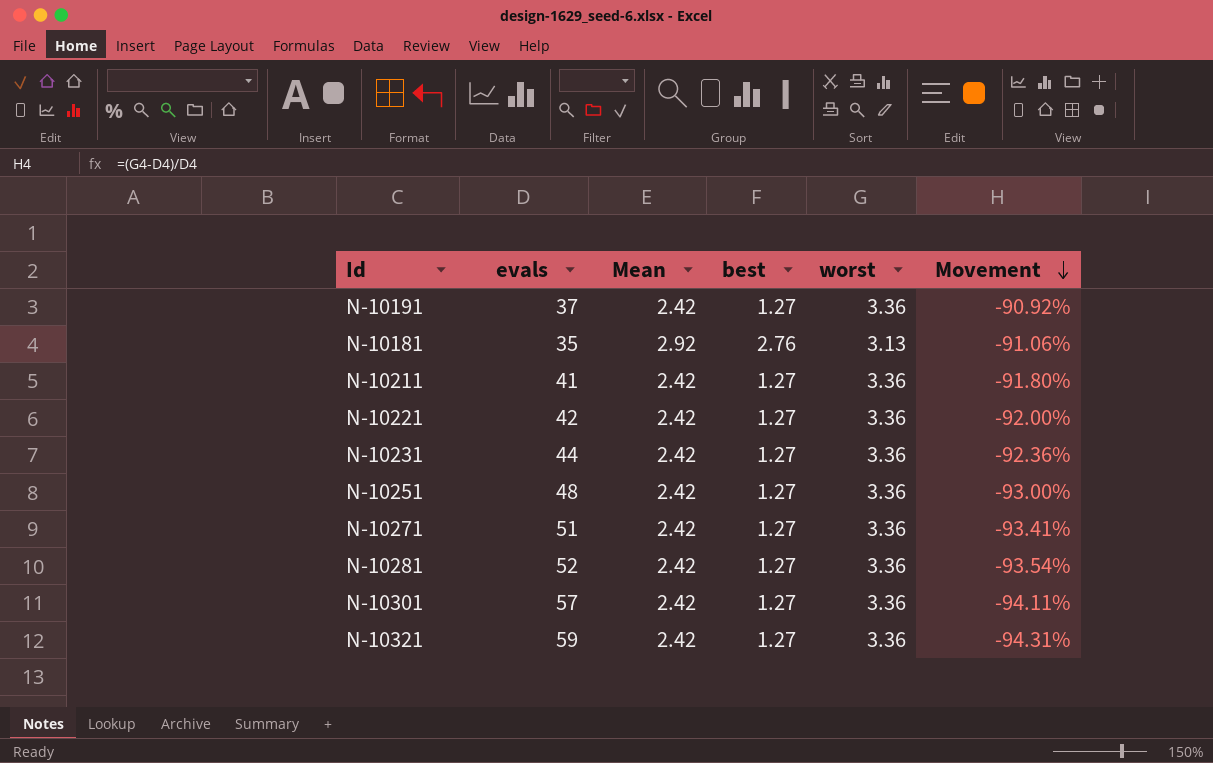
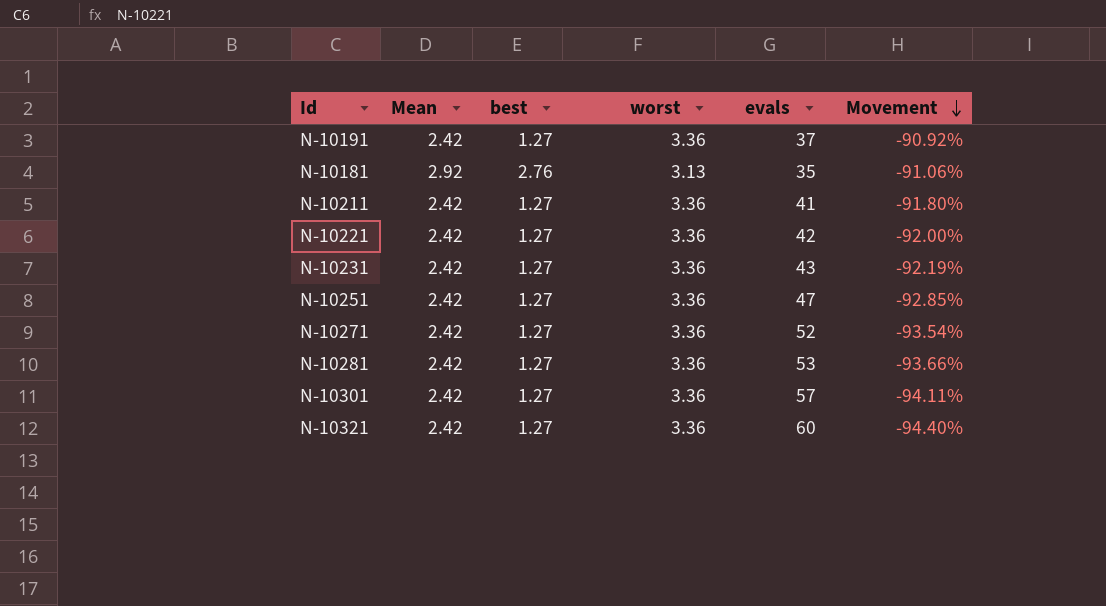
column evals | position: 2 -> 5
N-10231 | evals: 44 -> 43
N-10231 | Movement: -92.36% -> -92.19%
N-10251 | evals: 48 -> 47
N-10251 | Movement: -93.00% -> -92.85%
N-10271 | evals: 51 -> 52
N-10271 | Movement: -93.41% -> -93.54%
N-10281 | evals: 52 -> 53
N-10281 | Movement: -93.54% -> -93.66%
N-10321 | evals: 59 -> 60
N-10321 | Movement: -94.31% -> -94.40%

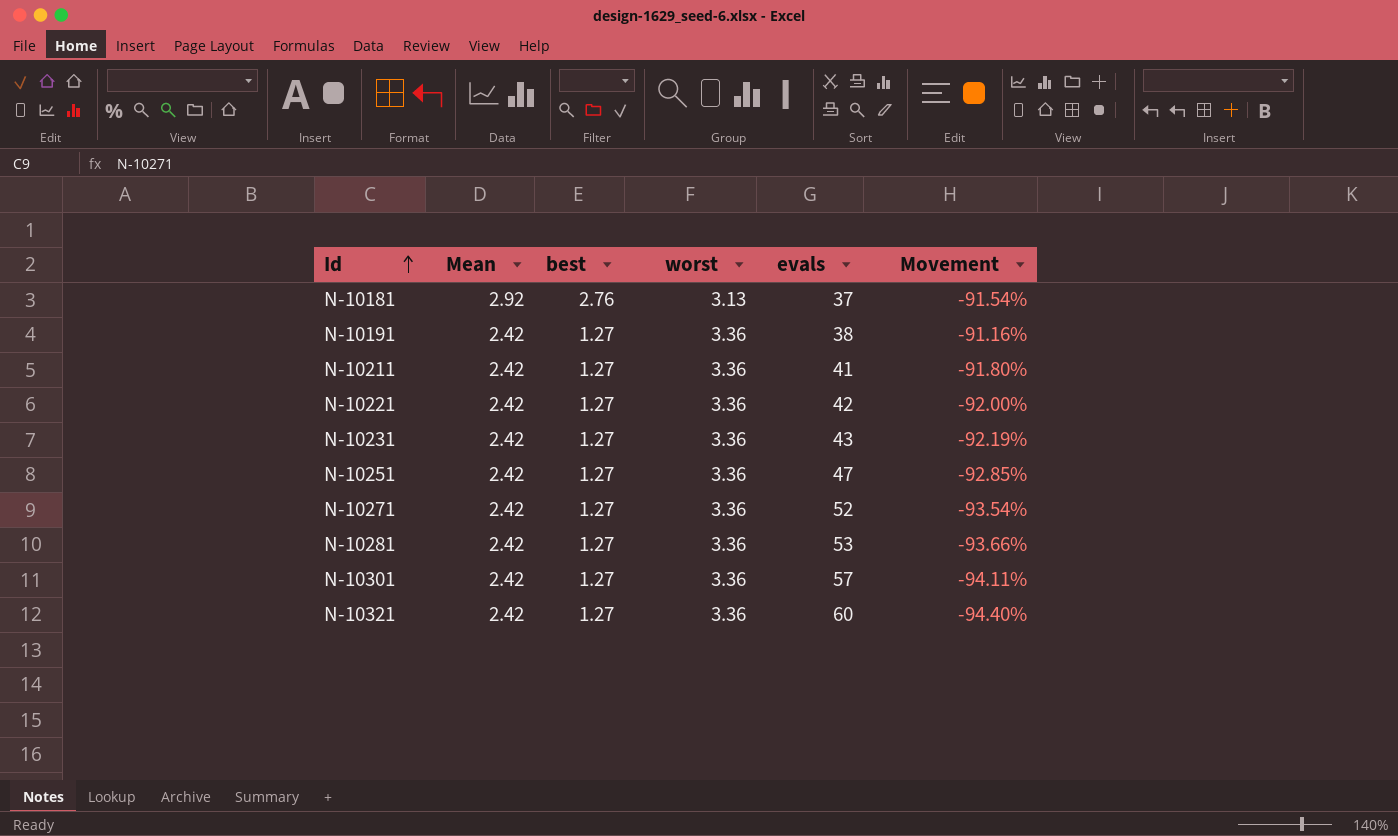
row order: Movement descending -> Id ascending
N-10181 | evals: 35 -> 37
N-10181 | Movement: -91.06% -> -91.54%
N-10191 | evals: 37 -> 38
N-10191 | Movement: -90.92% -> -91.16%

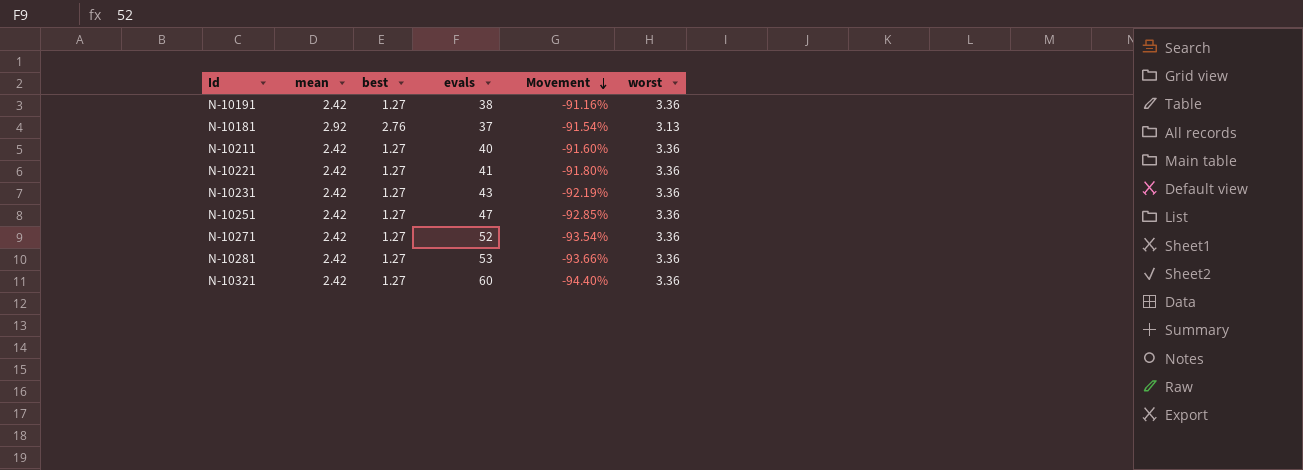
row order: Id ascending -> Movement descending
column name: Mean -> mean
column worst | position: 4 -> 6
row N-10301: 2.42 | 1.27 | 3.36 | 57 | -94.11% -> none
N-10211 | evals: 41 -> 40
N-10211 | Movement: -91.80% -> -91.60%
N-10221 | evals: 42 -> 41
N-10221 | Movement: -92.00% -> -91.80%

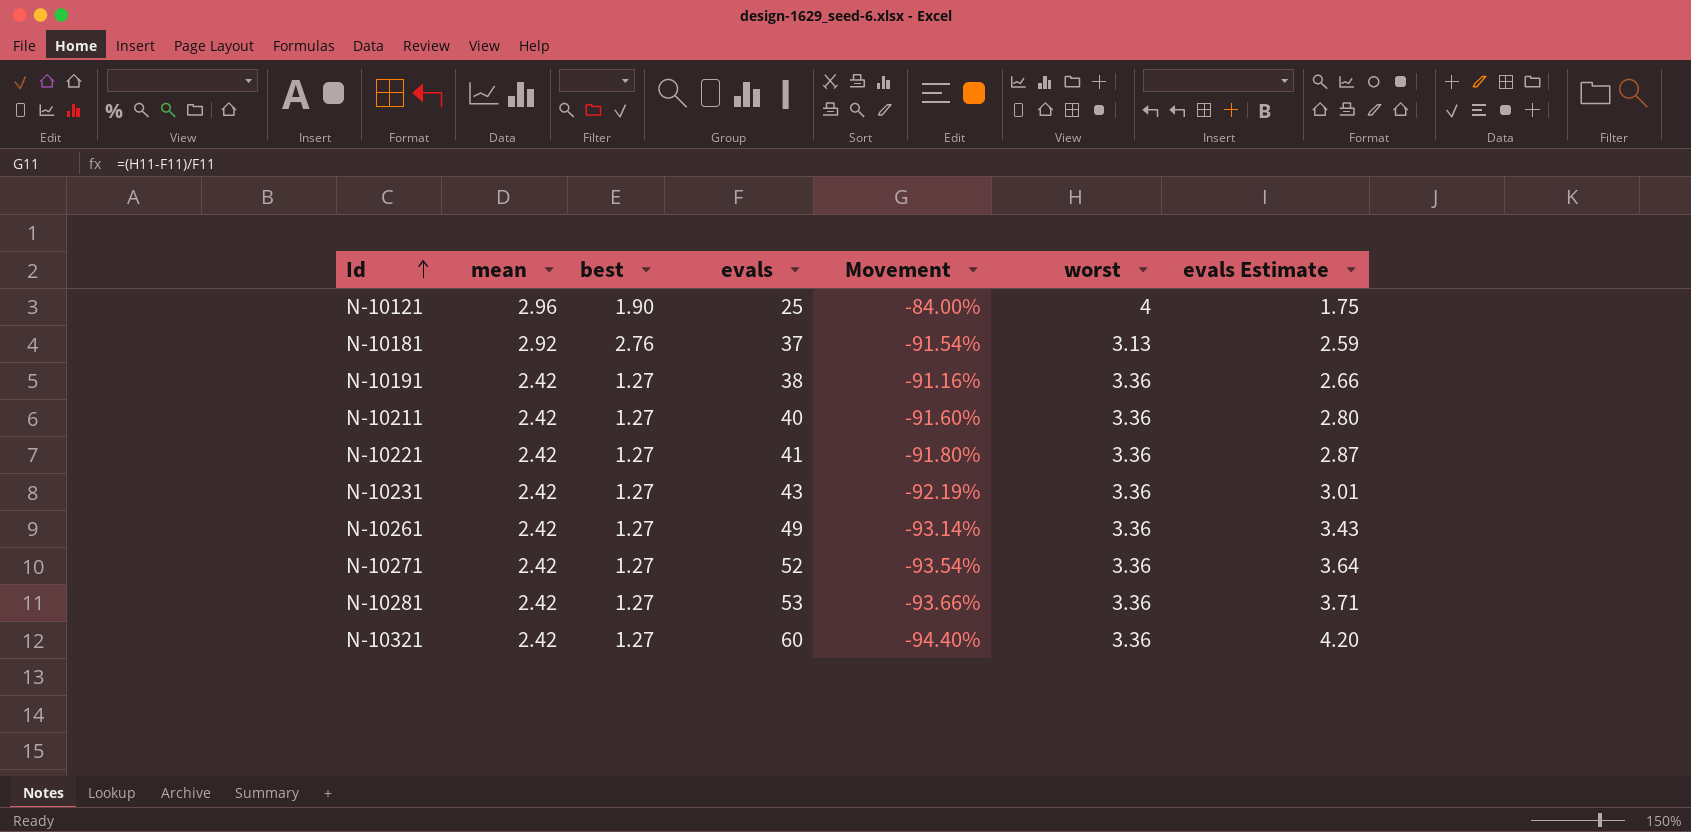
row order: Movement descending -> Id ascending
column evals Estimate | formula: none -> [evals] * 0.07
row N-10251: 2.42 | 1.27 | 47 | -92.85% | 3.36 -> none
row N-10121: none -> 2.96 | 1.90 | 25 | -84.00% | 4 | 1.75
row N-10261: none -> 2.42 | 1.27 | 49 | -93.14% | 3.36 | 3.43

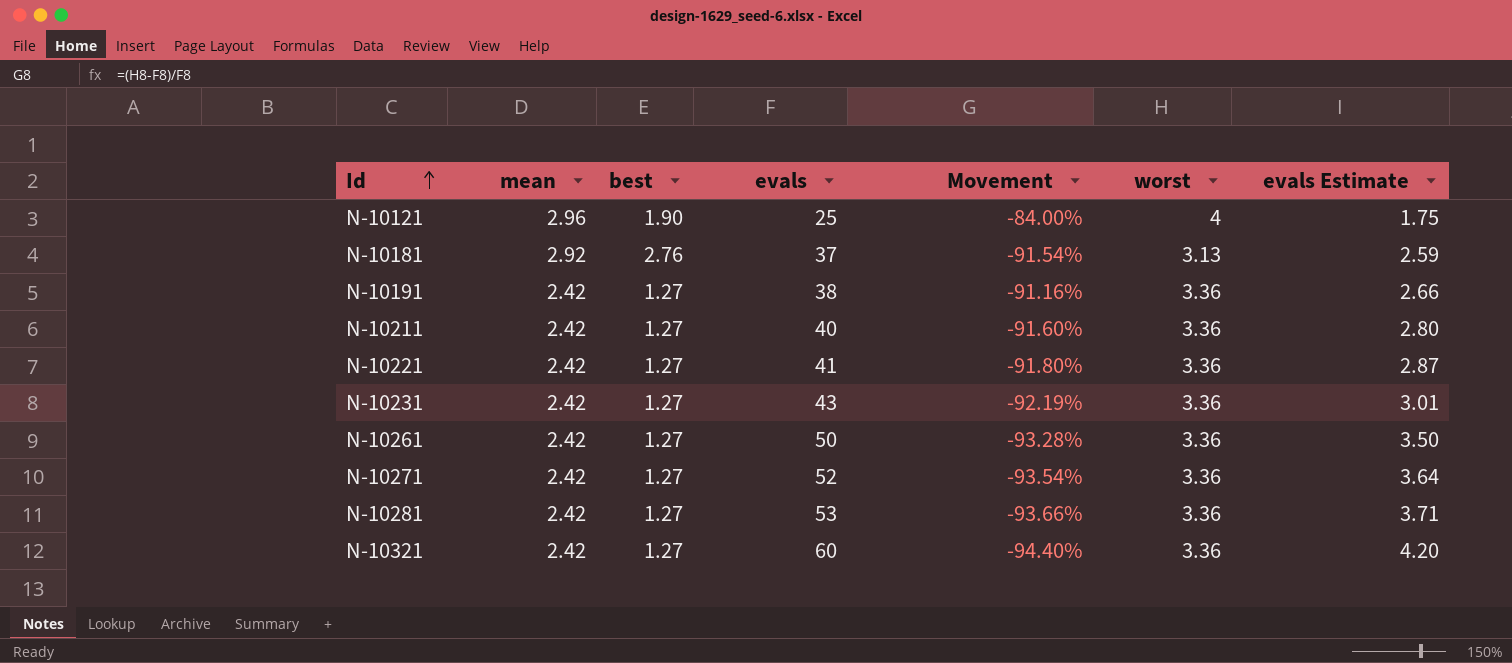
N-10261 | evals: 49 -> 50
N-10261 | Movement: -93.14% -> -93.28%
N-10261 | evals Estimate: 3.43 -> 3.50

